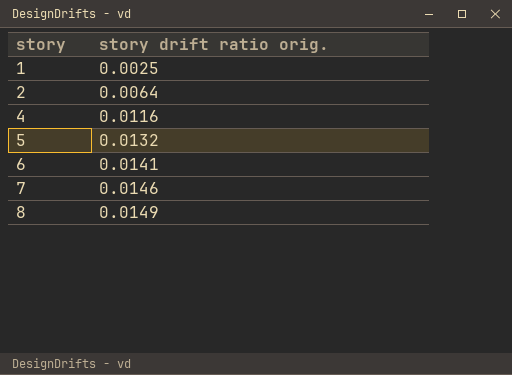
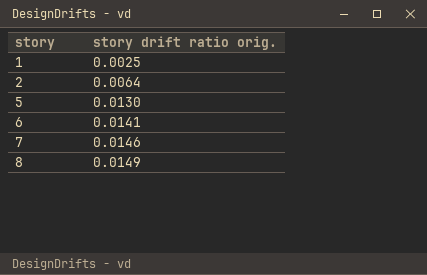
row 4: 0.0116 -> none
5 | story drift ratio orig.: 0.0132 -> 0.0130

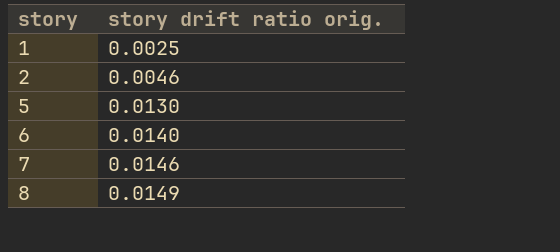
2 | story drift ratio orig.: 0.0064 -> 0.0046
6 | story drift ratio orig.: 0.0141 -> 0.0140

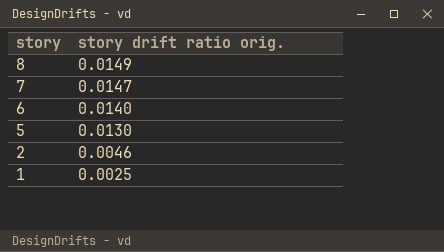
row order: story ascending -> story descending
7 | story drift ratio orig.: 0.0146 -> 0.0147

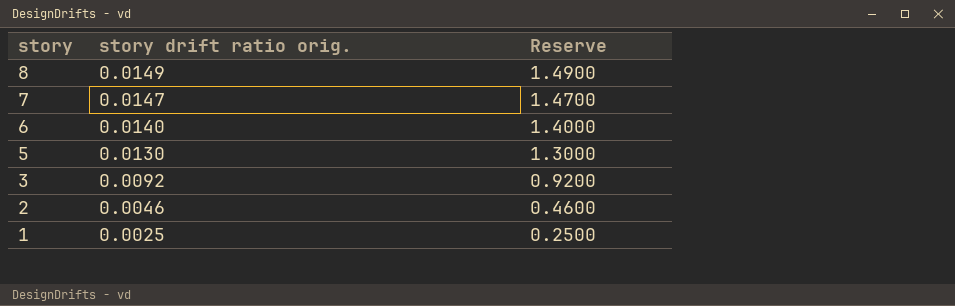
column Reserve | formula: none -> [story drift ratio orig.] * 100
row 3: none -> 0.0092 | 0.9200

